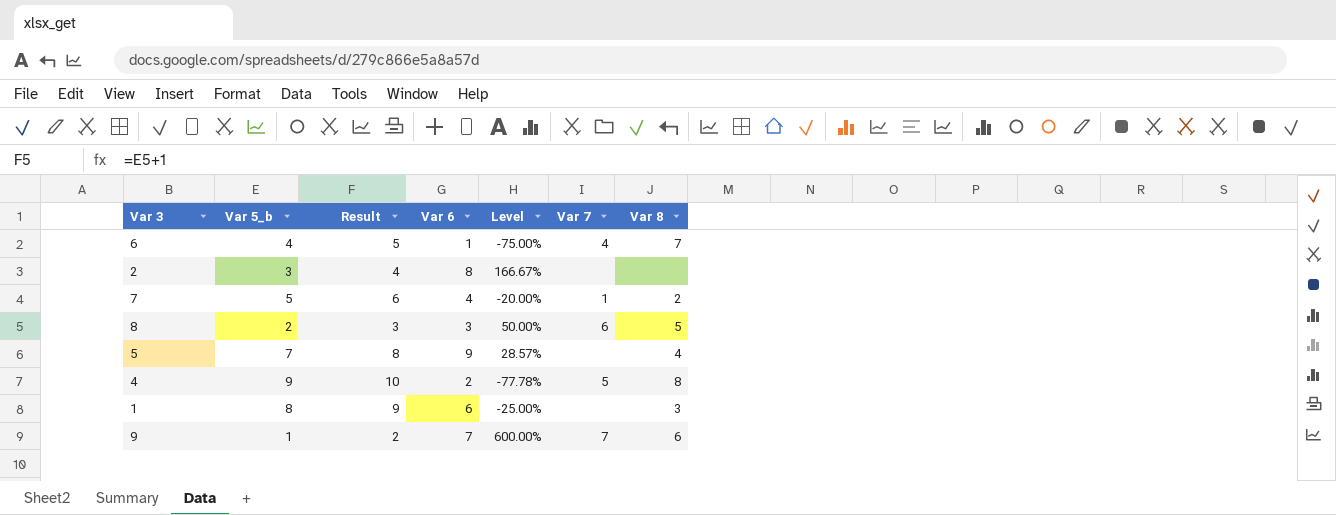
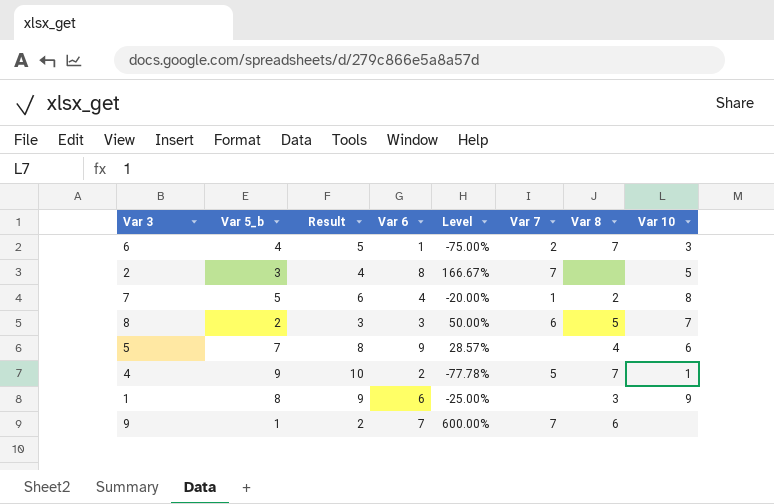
column Var 10 | position: none -> 8
6 | Var 7: 4 -> 2
2 | Var 7: none -> 7
4 | Var 8: 8 -> 7

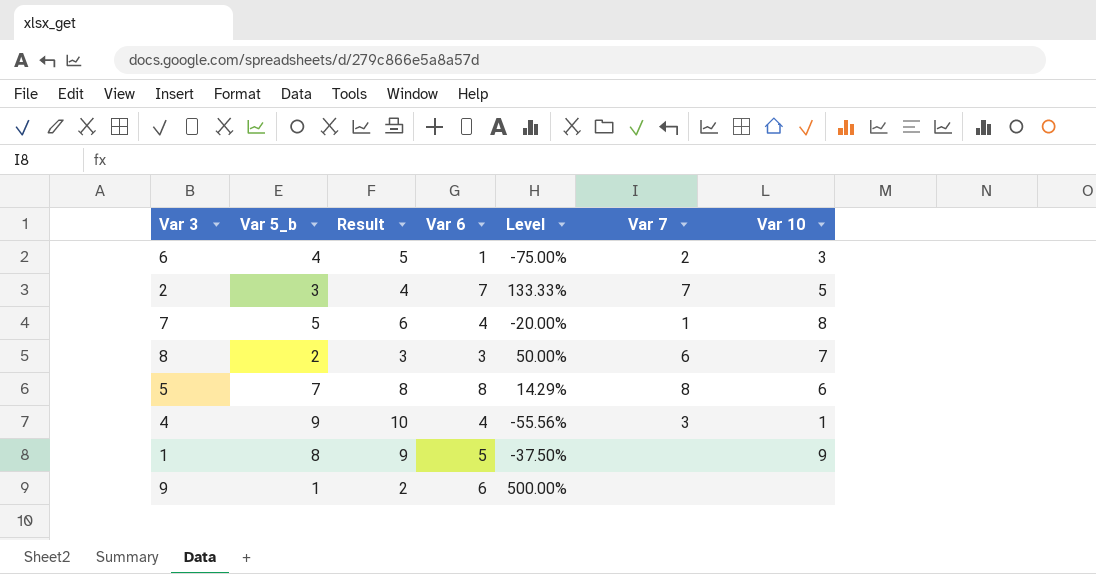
column Var 8 | position: 7 -> none
2 | Var 6: 8 -> 7
2 | Level: 166.67% -> 133.33%
5 | Var 6: 9 -> 8
5 | Level: 28.57% -> 14.29%
5 | Var 7: none -> 8
4 | Var 6: 2 -> 4
4 | Level: -77.78% -> -55.56%
4 | Var 7: 5 -> 3
1 | Var 6: 6 -> 5
1 | Level: -25.00% -> -37.50%
9 | Var 6: 7 -> 6
9 | Level: 600.00% -> 500.00%
9 | Var 7: 7 -> none

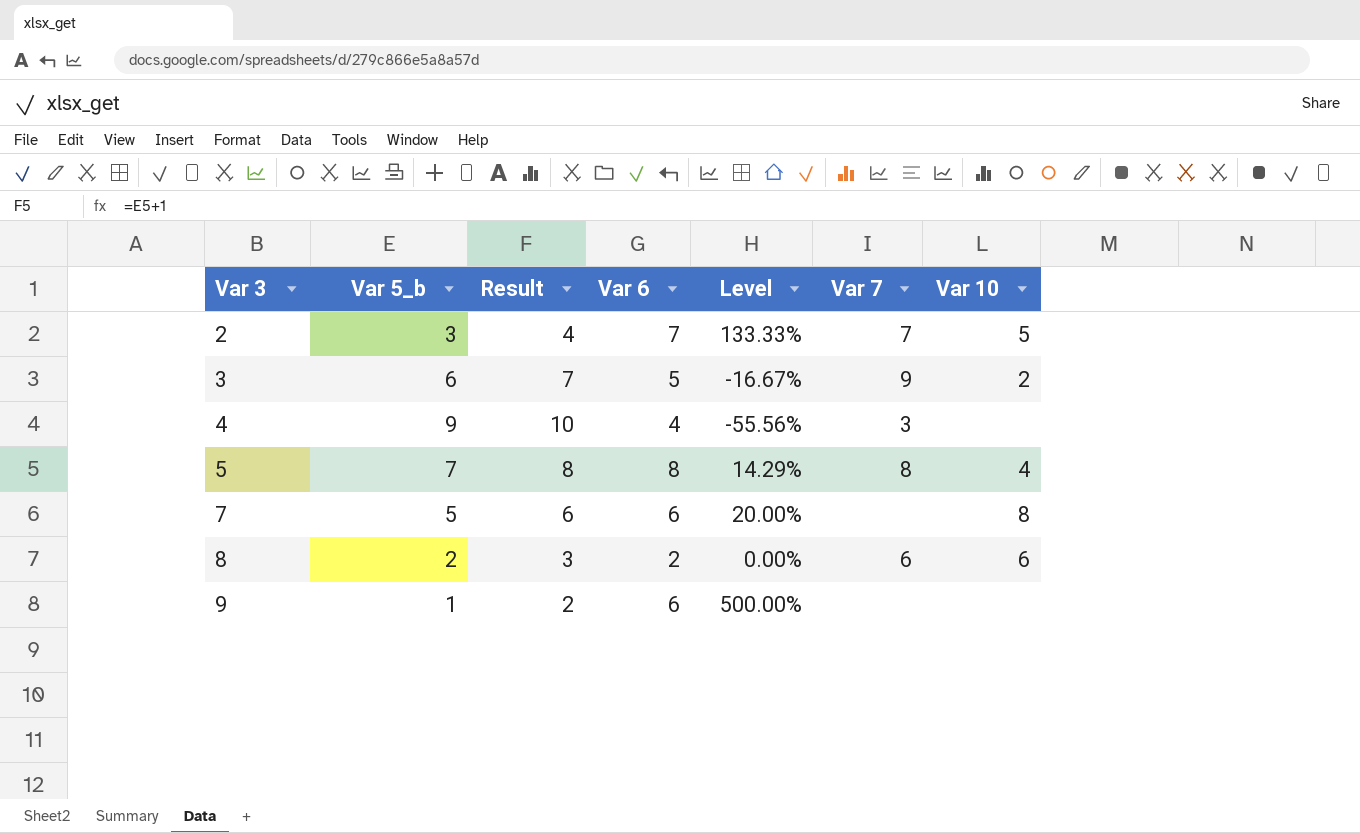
row order: none -> Var 3 ascending
row 6: 4 | 5 | 1 | -75.00% | 2 | 3 -> none
row 1: 8 | 9 | 5 | -37.50% | none | 9 -> none
row 3: none -> 6 | 7 | 5 | -16.67% | 9 | 2
4 | Var 10: 1 -> none
5 | Var 10: 6 -> 4
7 | Var 6: 4 -> 6
7 | Level: -20.00% -> 20.00%
7 | Var 7: 1 -> none
8 | Var 6: 3 -> 2
8 | Level: 50.00% -> 0.00%
8 | Var 10: 7 -> 6

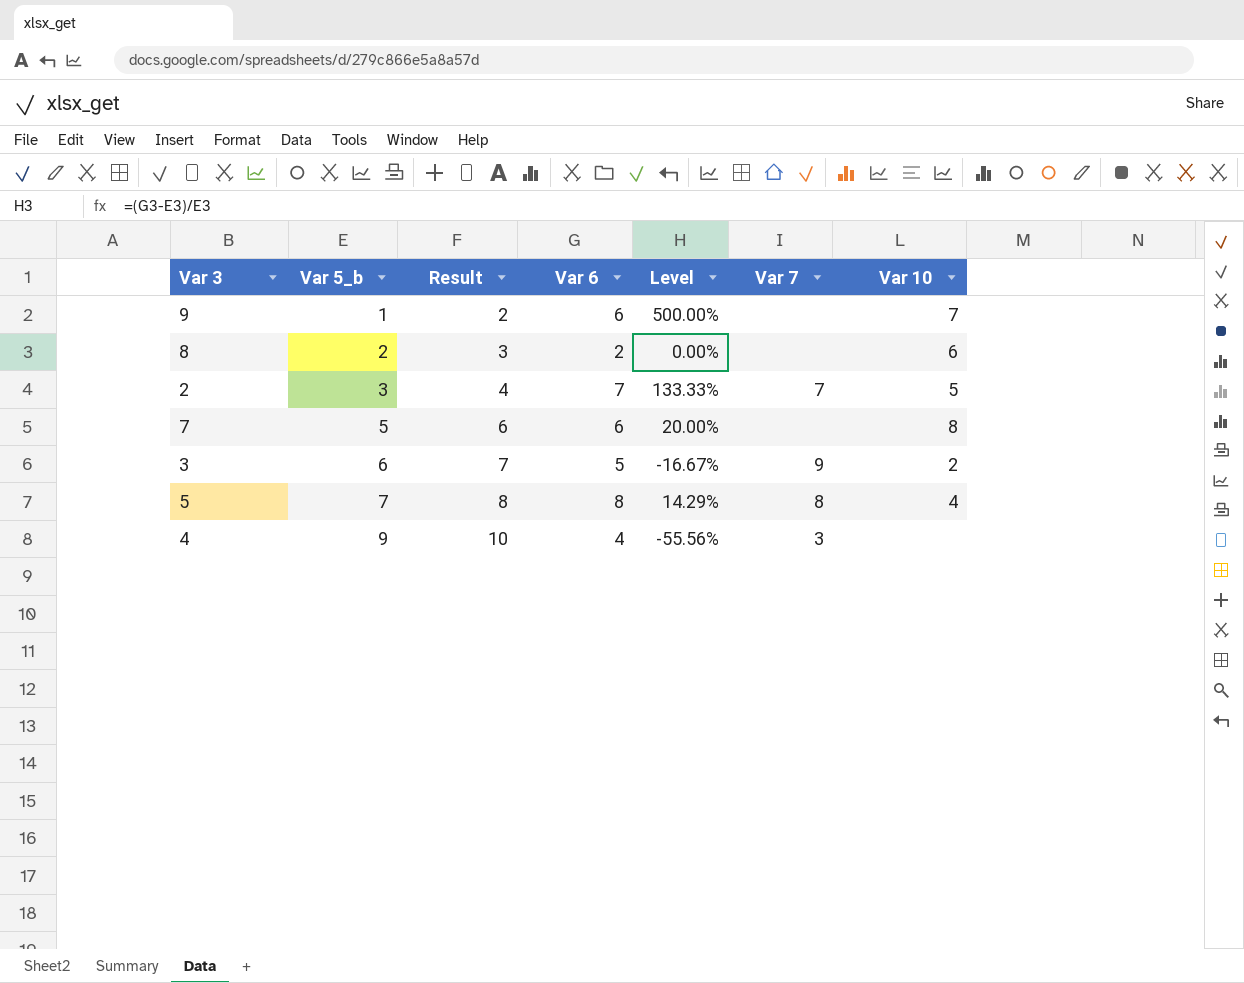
row order: Var 3 ascending -> Var 5_b ascending
9 | Var 10: none -> 7
8 | Var 7: 6 -> none

